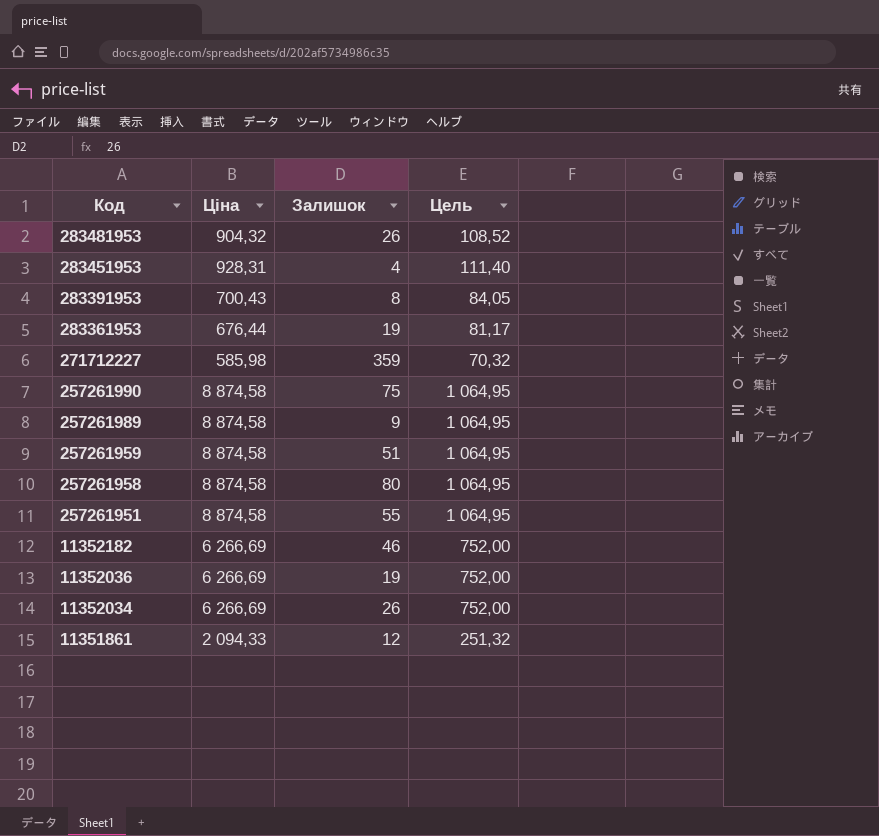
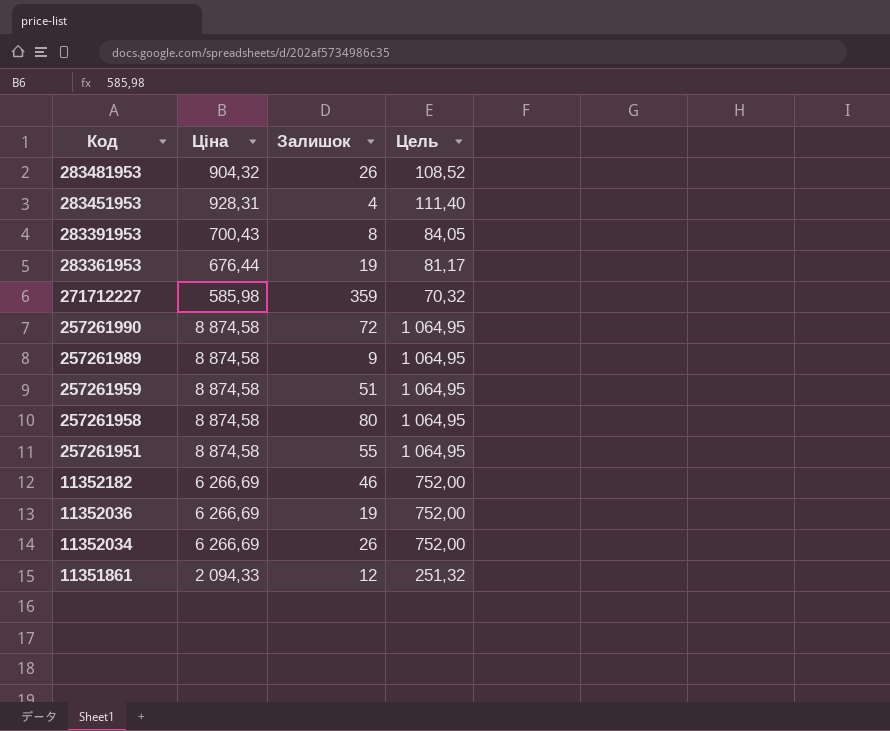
257261990 | Залишок: 75 -> 72

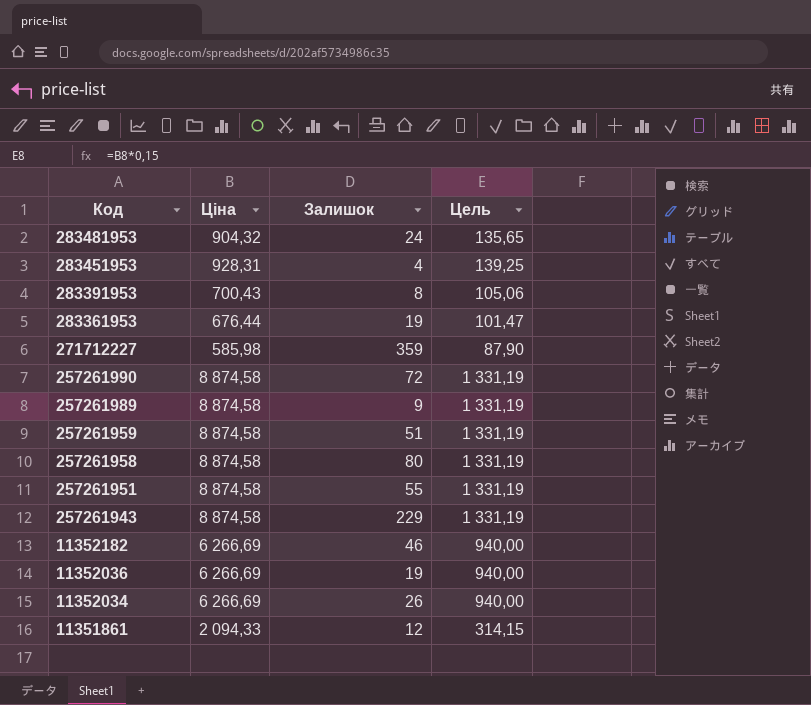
column Цель | formula: [Ціна] * 0,12 -> [Ціна] * 0,15
283481953 | Залишок: 26 -> 24
row 257261943: none -> 8 874,58 | 229 | 1 331,19

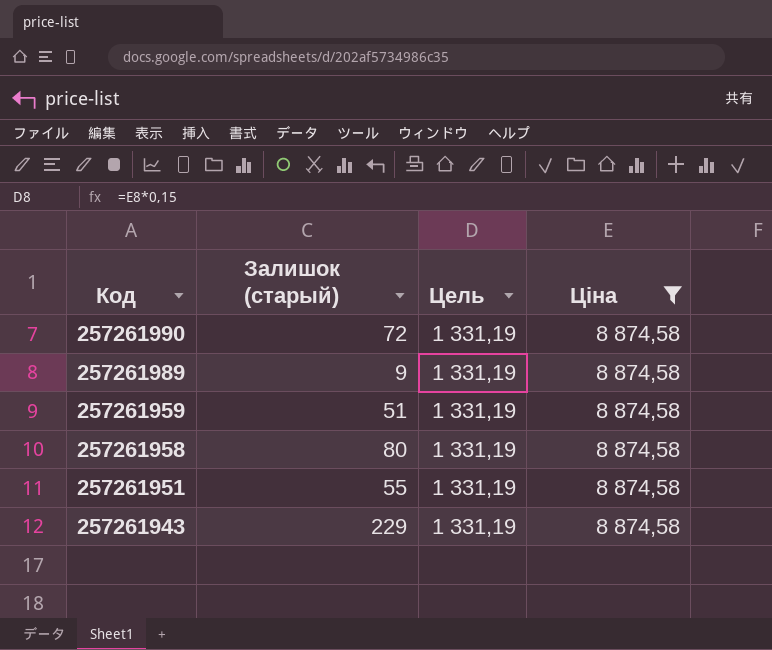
filter: none -> Ціна = 8 874,58
column name: Залишок -> Залишок (старый)
column Ціна | position: 2 -> 4

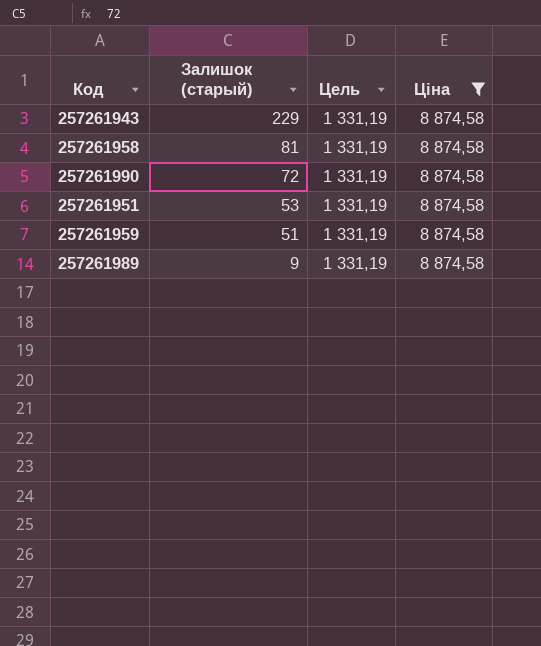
row order: Код descending -> Залишок (старый) descending
257261958 | Залишок (старый): 80 -> 81
257261951 | Залишок (старый): 55 -> 53

